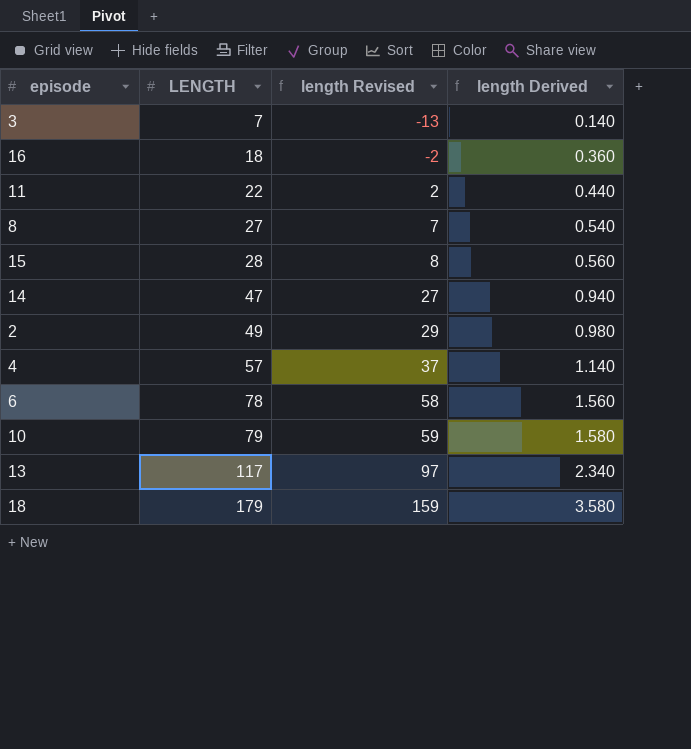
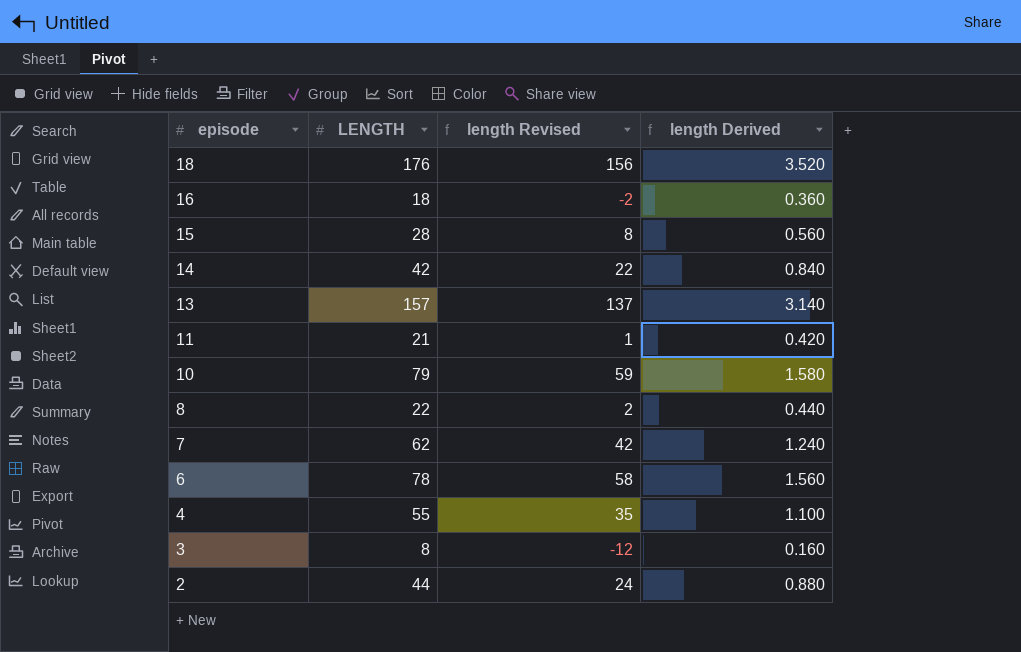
row order: LENGTH ascending -> episode descending
18 | LENGTH: 179 -> 176
18 | length Revised: 159 -> 156
18 | length Derived: 3.580 -> 3.520
14 | LENGTH: 47 -> 42
14 | length Revised: 27 -> 22
14 | length Derived: 0.940 -> 0.840
13 | LENGTH: 117 -> 157
13 | length Revised: 97 -> 137
13 | length Derived: 2.340 -> 3.140
11 | LENGTH: 22 -> 21
11 | length Revised: 2 -> 1
11 | length Derived: 0.440 -> 0.420
8 | LENGTH: 27 -> 22
8 | length Revised: 7 -> 2
8 | length Derived: 0.540 -> 0.440
row 7: none -> 62 | 42 | 1.240
4 | LENGTH: 57 -> 55
4 | length Revised: 37 -> 35
4 | length Derived: 1.140 -> 1.100
3 | LENGTH: 7 -> 8
3 | length Revised: -13 -> -12
3 | length Derived: 0.140 -> 0.160
2 | LENGTH: 49 -> 44
2 | length Revised: 29 -> 24
2 | length Derived: 0.980 -> 0.880

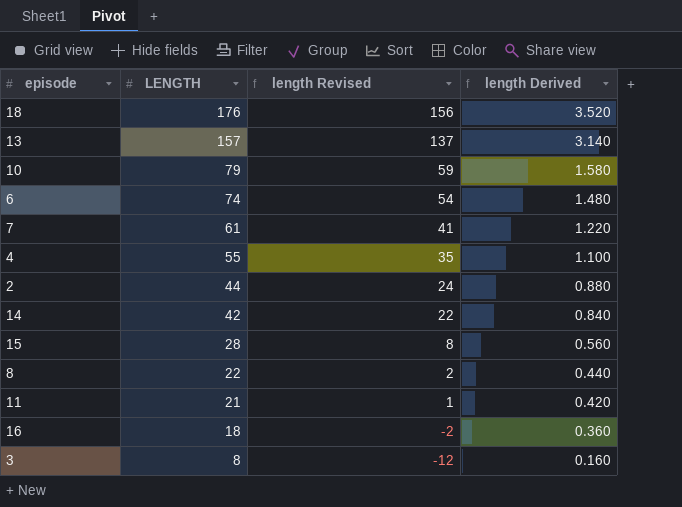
row order: episode descending -> LENGTH descending
6 | LENGTH: 78 -> 74
6 | length Revised: 58 -> 54
6 | length Derived: 1.560 -> 1.480
7 | LENGTH: 62 -> 61
7 | length Revised: 42 -> 41
7 | length Derived: 1.240 -> 1.220

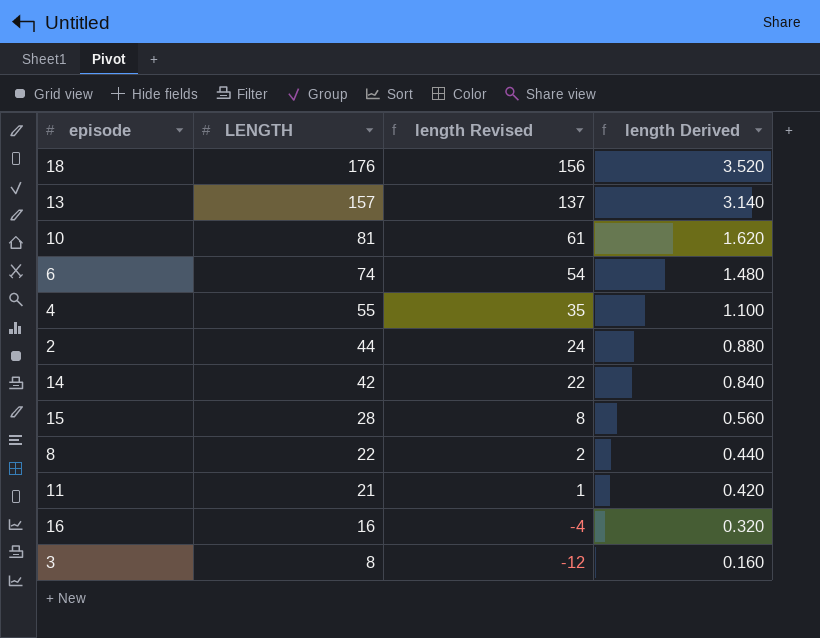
row 7: 61 | 41 | 1.220 -> none
10 | LENGTH: 79 -> 81
10 | length Revised: 59 -> 61
10 | length Derived: 1.580 -> 1.620
16 | LENGTH: 18 -> 16
16 | length Revised: -2 -> -4
16 | length Derived: 0.360 -> 0.320

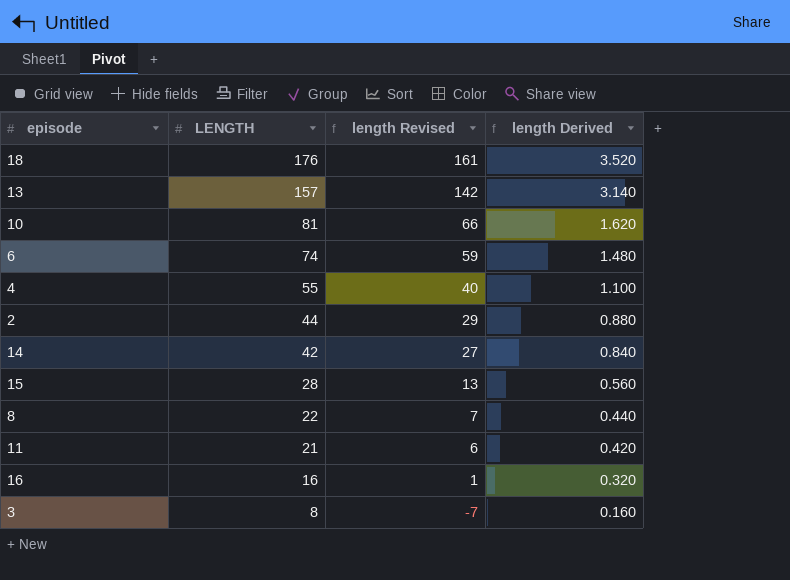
column length Revised | formula: [LENGTH] - 20 -> [LENGTH] - 15

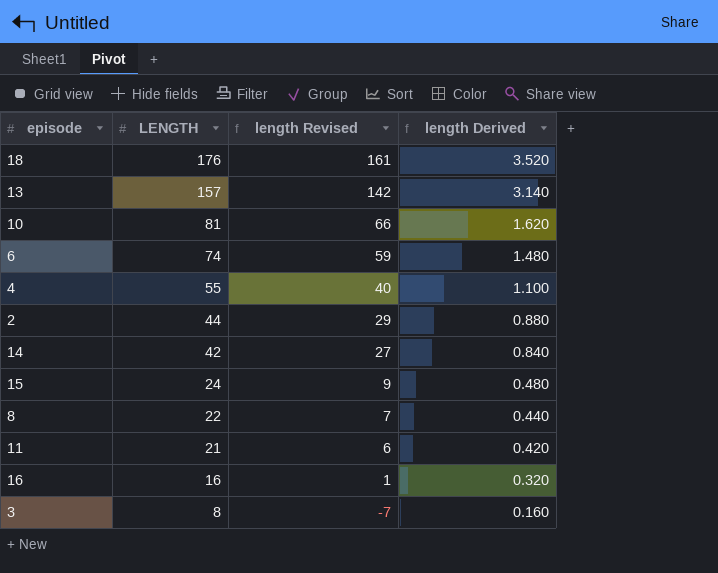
15 | LENGTH: 28 -> 24
15 | length Revised: 13 -> 9
15 | length Derived: 0.560 -> 0.480

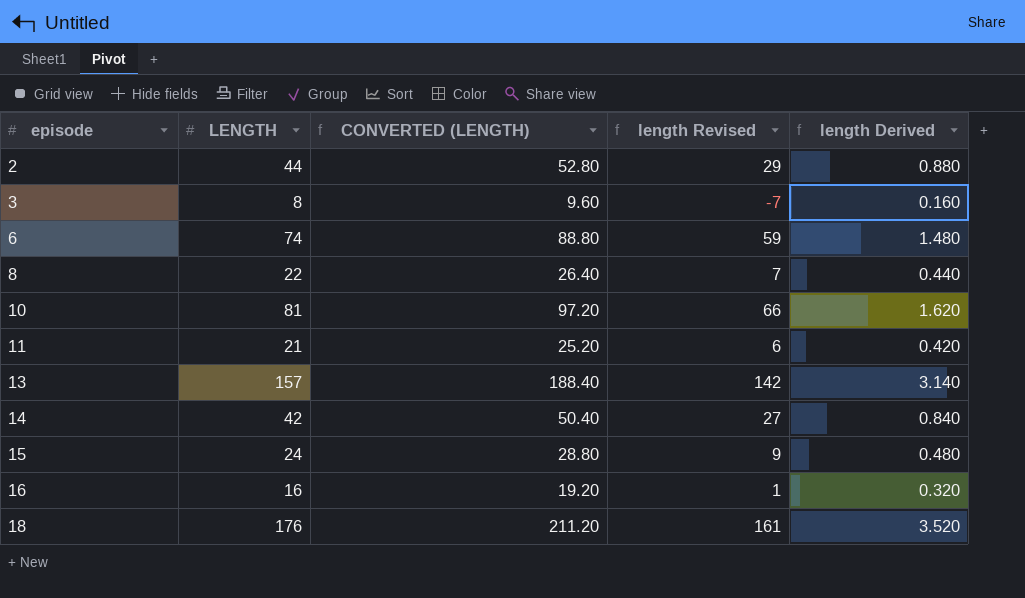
row order: LENGTH descending -> episode ascending
column CONVERTED (LENGTH) | formula: none -> [LENGTH] * 1.2
row 4: 55 | 40 | 1.100 -> none

